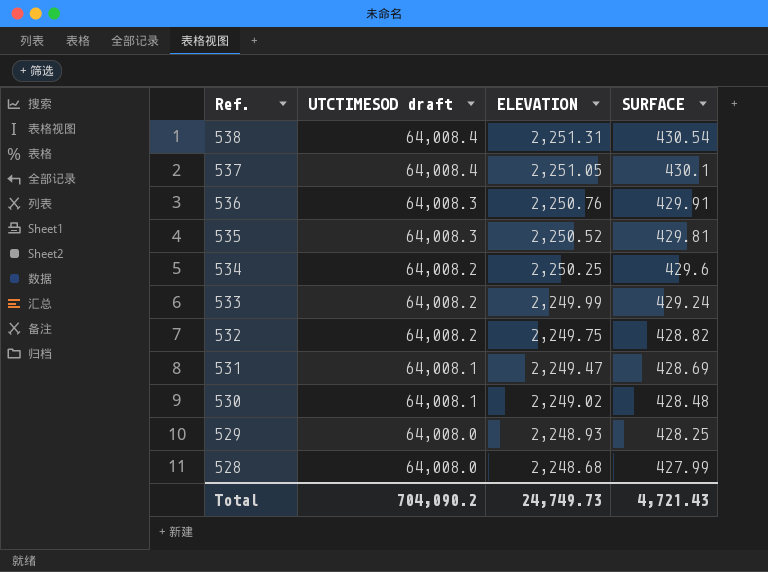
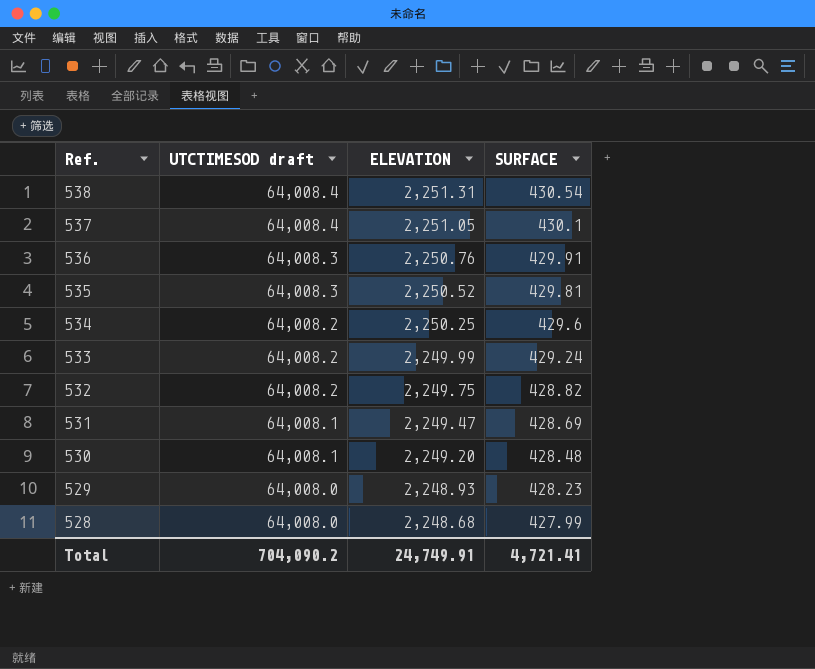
530 | ELEVATION: 2,249.02 -> 2,249.20
529 | SURFACE: 428.25 -> 428.23
Total | ELEVATION: 24,749.73 -> 24,749.91
Total | SURFACE: 4,721.43 -> 4,721.41

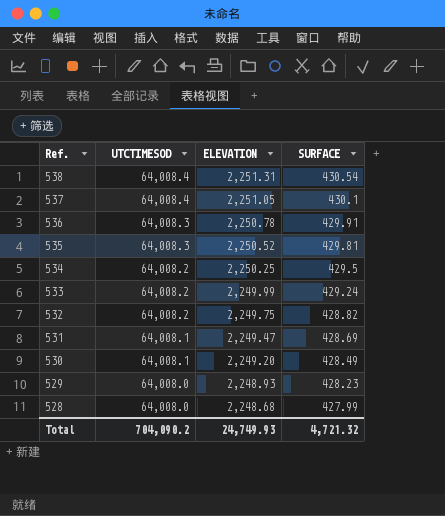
column name: UTCTIMESOD draft -> UTCTIMESOD
536 | ELEVATION: 2,250.76 -> 2,250.78
534 | SURFACE: 429.6 -> 429.5
530 | SURFACE: 428.48 -> 428.49
Total | ELEVATION: 24,749.91 -> 24,749.93
Total | SURFACE: 4,721.41 -> 4,721.32

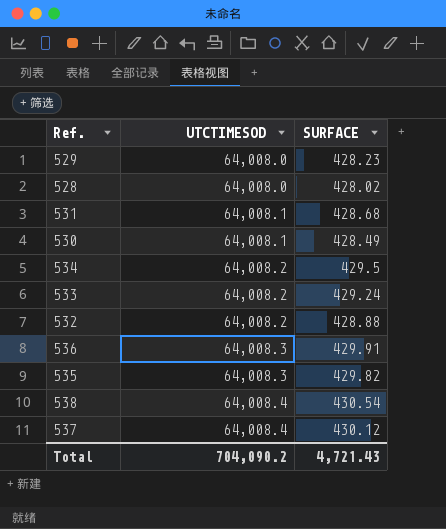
row order: Ref. descending -> UTCTIMESOD ascending
column ELEVATION | position: 3 -> none
528 | SURFACE: 427.99 -> 428.02
531 | SURFACE: 428.69 -> 428.68
532 | SURFACE: 428.82 -> 428.88
535 | SURFACE: 429.81 -> 429.82
537 | SURFACE: 430.1 -> 430.12
Total | SURFACE: 4,721.32 -> 4,721.43

